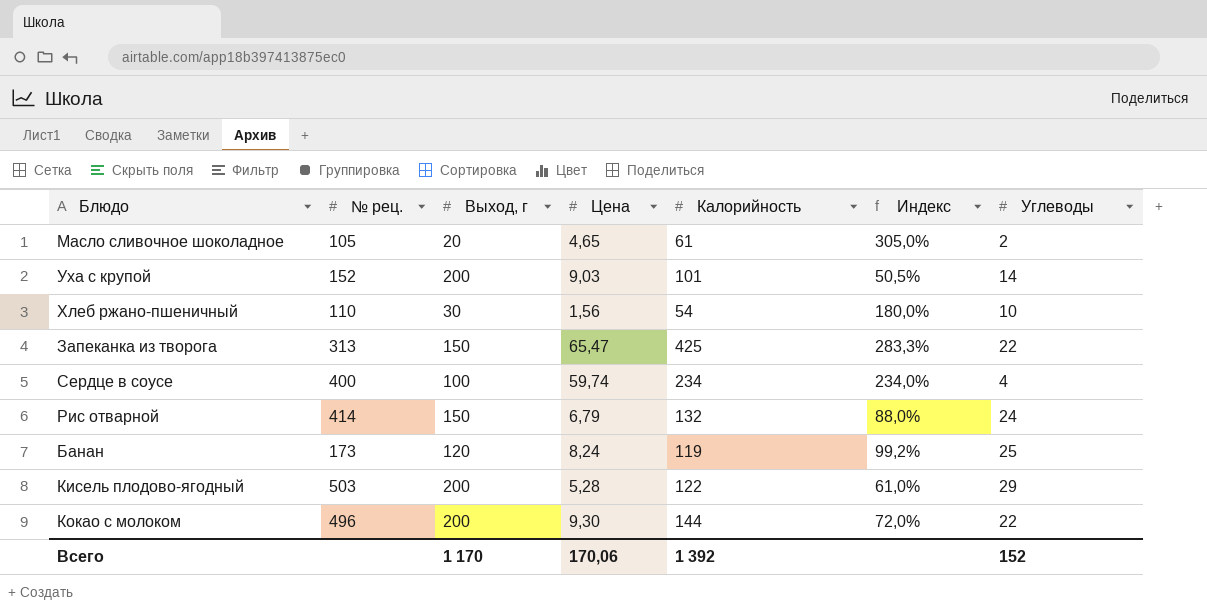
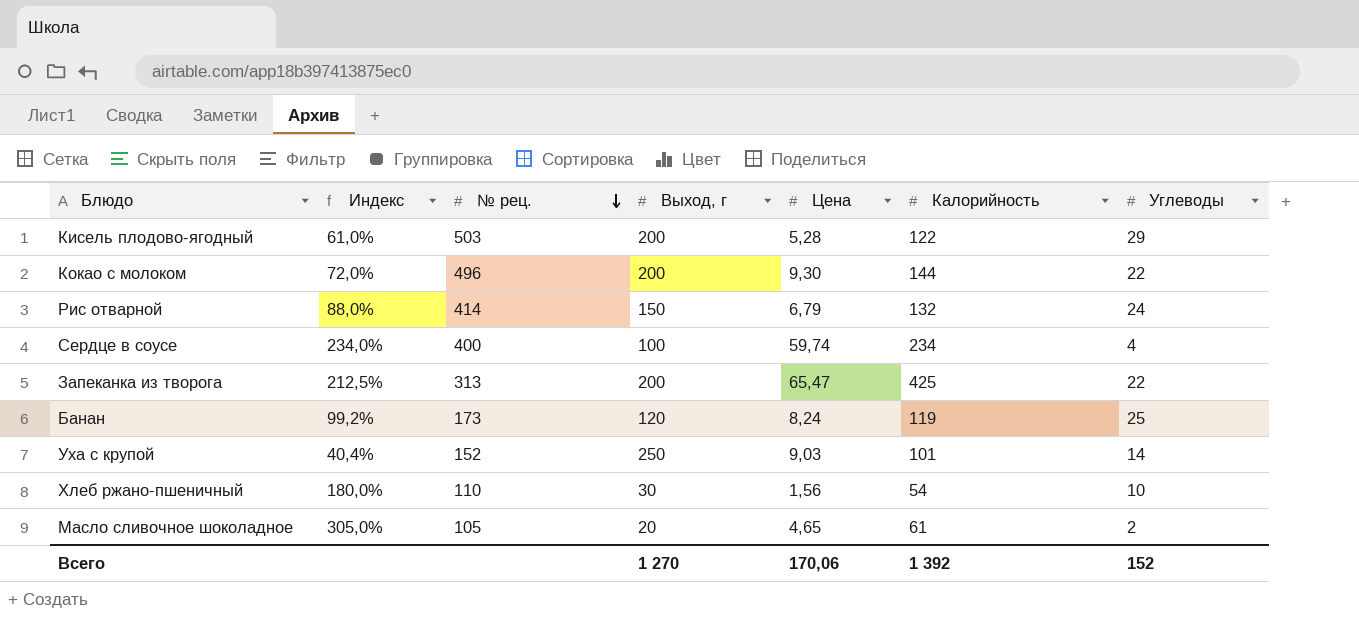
row order: none -> № рец. descending
column Индекс | position: 6 -> 2
Запеканка из творога | Индекс: 283,3% -> 212,5%
Запеканка из творога | Выход, г: 150 -> 200
Уха с крупой | Индекс: 50,5% -> 40,4%
Уха с крупой | Выход, г: 200 -> 250
Всего | Выход, г: 1 170 -> 1 270

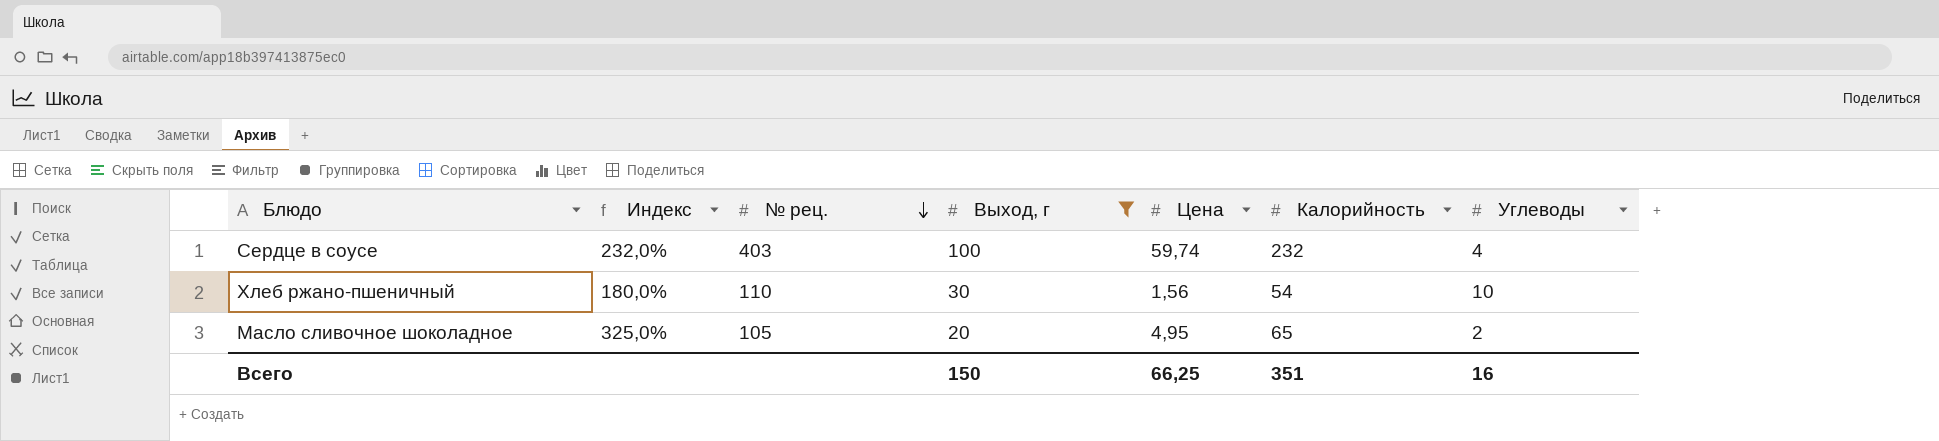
filter: none -> Выход, г <= 100
Сердце в соусе | Индекс: 234,0% -> 232,0%
Сердце в соусе | № рец.: 400 -> 403
Сердце в соусе | Калорийность: 234 -> 232
Масло сливочное шоколадное | Индекс: 305,0% -> 325,0%
Масло сливочное шоколадное | Цена: 4,65 -> 4,95
Масло сливочное шоколадное | Калорийность: 61 -> 65
Всего | Выход, г: 1 270 -> 150
Всего | Цена: 170,06 -> 66,25
Всего | Калорийность: 1 392 -> 351
Всего | Углеводы: 152 -> 16

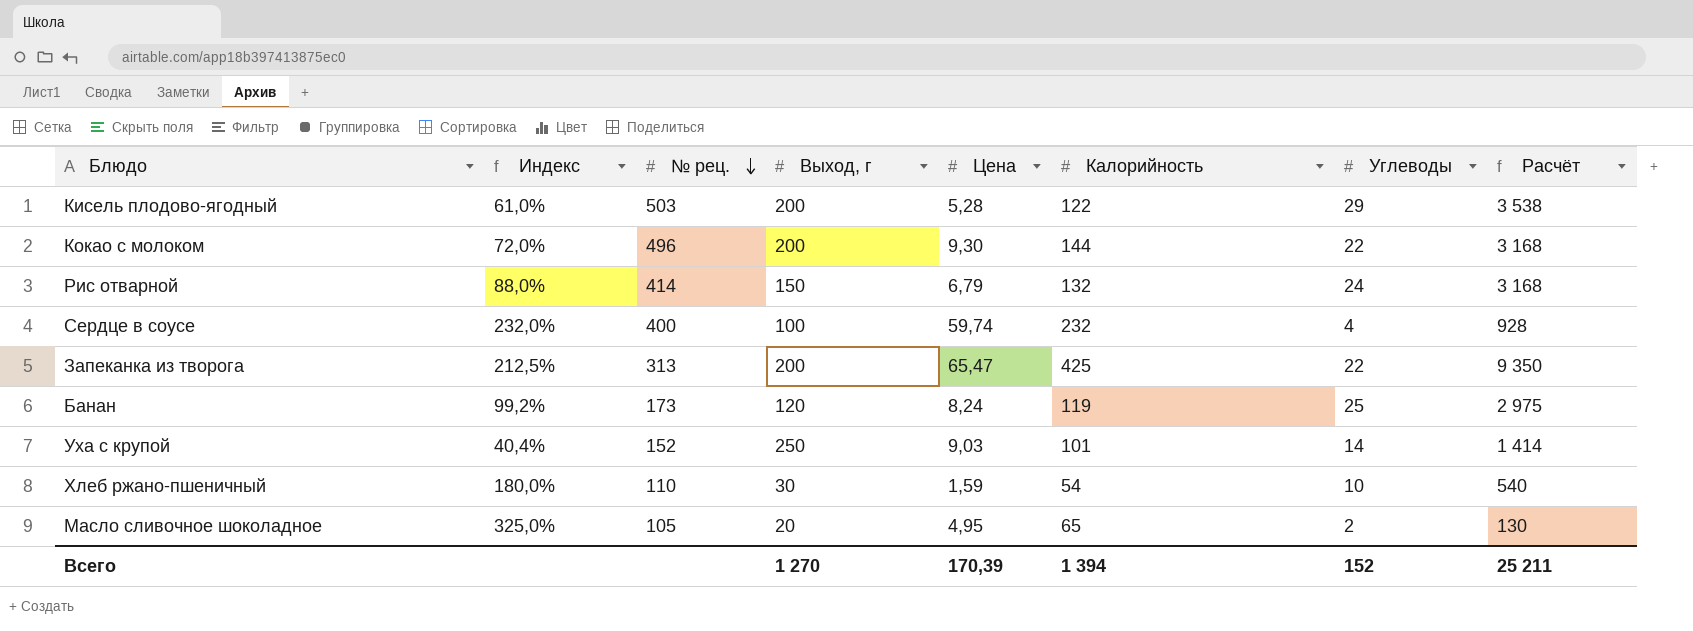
filter: Выход, г <= 100 -> none
column Расчёт | formula: none -> [Калорийность] * [Углеводы]
Сердце в соусе | № рец.: 403 -> 400
Хлеб ржано-пшеничный | Цена: 1,56 -> 1,59
Всего | Выход, г: 150 -> 1 270
Всего | Цена: 66,25 -> 170,39
Всего | Калорийность: 351 -> 1 394
Всего | Углеводы: 16 -> 152

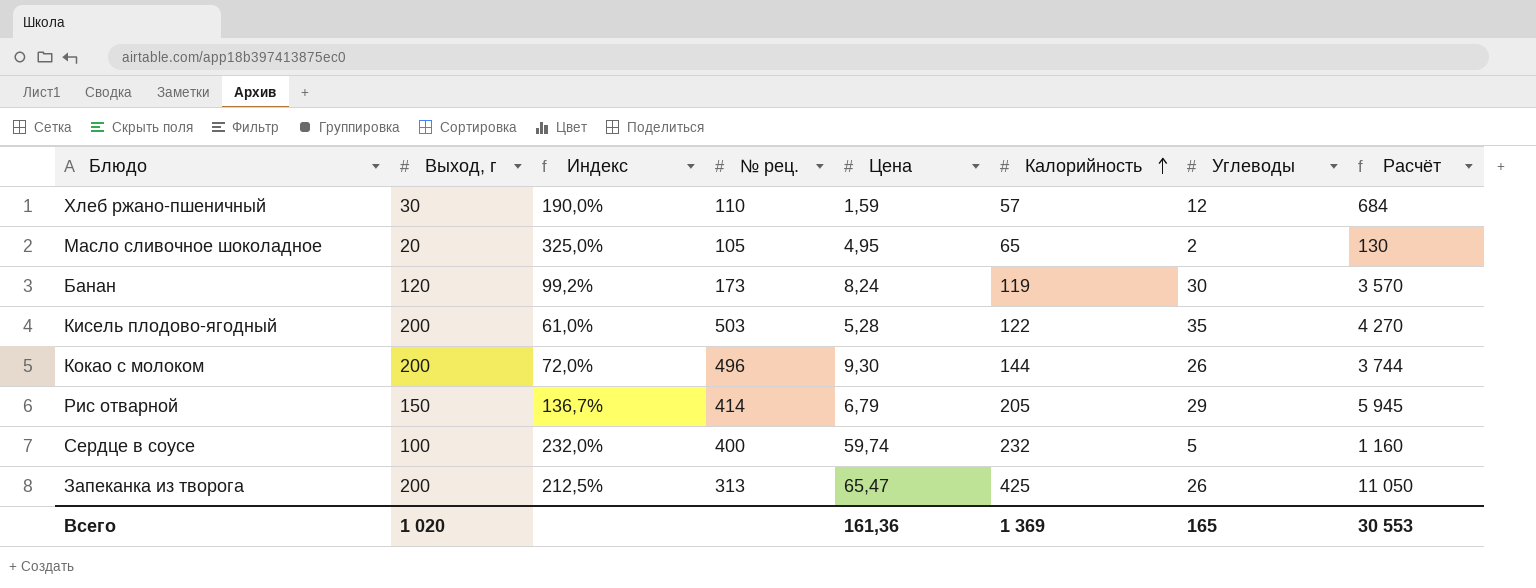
row order: № рец. descending -> Калорийность ascending
column Выход, г | position: 4 -> 2
row Уха с крупой: 40,4% | 152 | 250 | 9,03 | 101 | 14 | 1 414 -> none
Хлеб ржано-пшеничный | Индекс: 180,0% -> 190,0%
Хлеб ржано-пшеничный | Калорийность: 54 -> 57
Хлеб ржано-пшеничный | Углеводы: 10 -> 12
Хлеб ржано-пшеничный | Расчёт: 540 -> 684
Банан | Углеводы: 25 -> 30
Банан | Расчёт: 2 975 -> 3 570
Кисель плодово-ягодный | Углеводы: 29 -> 35
Кисель плодово-ягодный | Расчёт: 3 538 -> 4 270
Кокао с молоком | Углеводы: 22 -> 26
Кокао с молоком | Расчёт: 3 168 -> 3 744
Рис отварной | Индекс: 88,0% -> 136,7%
Рис отварной | Калорийность: 132 -> 205
Рис отварной | Углеводы: 24 -> 29
Рис отварной | Расчёт: 3 168 -> 5 945
Сердце в соусе | Углеводы: 4 -> 5
Сердце в соусе | Расчёт: 928 -> 1 160
Запеканка из творога | Углеводы: 22 -> 26
Запеканка из творога | Расчёт: 9 350 -> 11 050
Всего | Выход, г: 1 270 -> 1 020
Всего | Цена: 170,39 -> 161,36
Всего | Калорийность: 1 394 -> 1 369
Всего | Углеводы: 152 -> 165
Всего | Расчёт: 25 211 -> 30 553

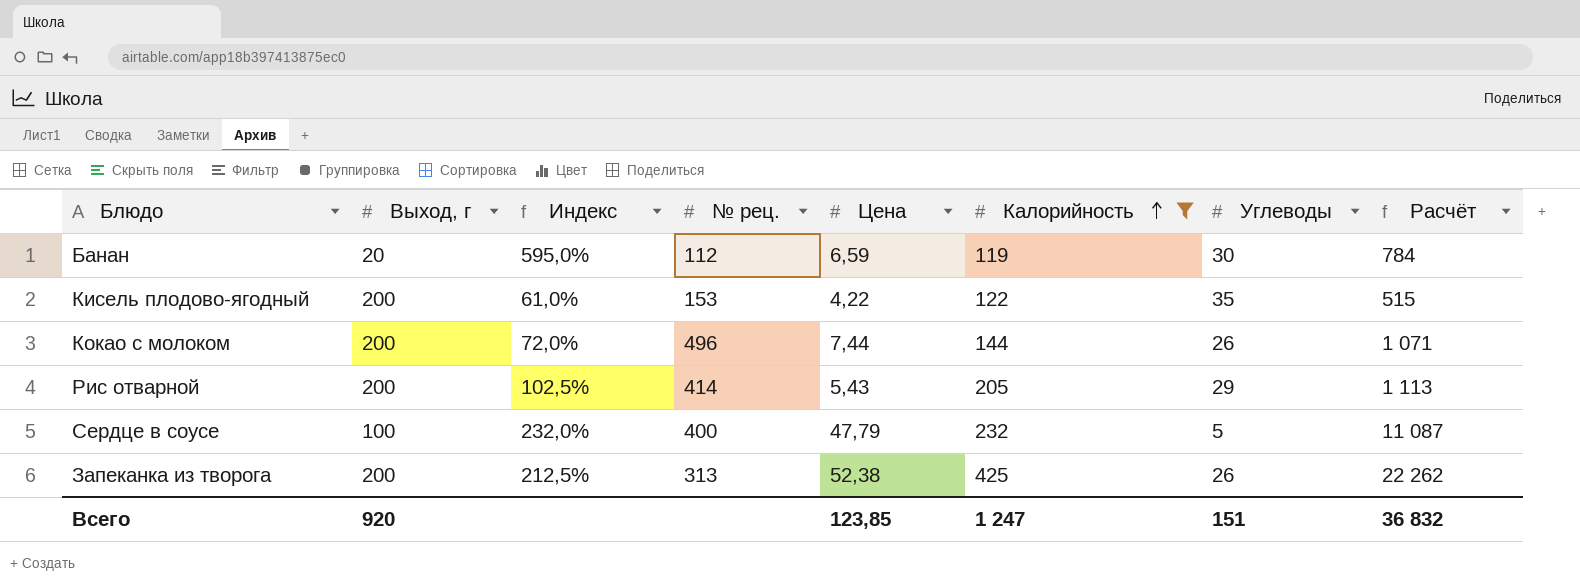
filter: none -> Калорийность >= 119
column Расчёт | formula: [Калорийность] * [Углеводы] -> [Цена] * [Калорийность]
Банан | Выход, г: 120 -> 20
Банан | Индекс: 99,2% -> 595,0%
Банан | № рец.: 173 -> 112
Банан | Цена: 8,24 -> 6,59
Кисель плодово-ягодный | № рец.: 503 -> 153
Кисель плодово-ягодный | Цена: 5,28 -> 4,22
Кокао с молоком | Цена: 9,30 -> 7,44
Рис отварной | Выход, г: 150 -> 200
Рис отварной | Индекс: 136,7% -> 102,5%
Рис отварной | Цена: 6,79 -> 5,43
Сердце в соусе | Цена: 59,74 -> 47,79
Запеканка из творога | Цена: 65,47 -> 52,38
Всего | Выход, г: 1 020 -> 920
Всего | Цена: 161,36 -> 123,85
Всего | Калорийность: 1 369 -> 1 247
Всего | Углеводы: 165 -> 151
Всего | Расчёт: 30 553 -> 36 832

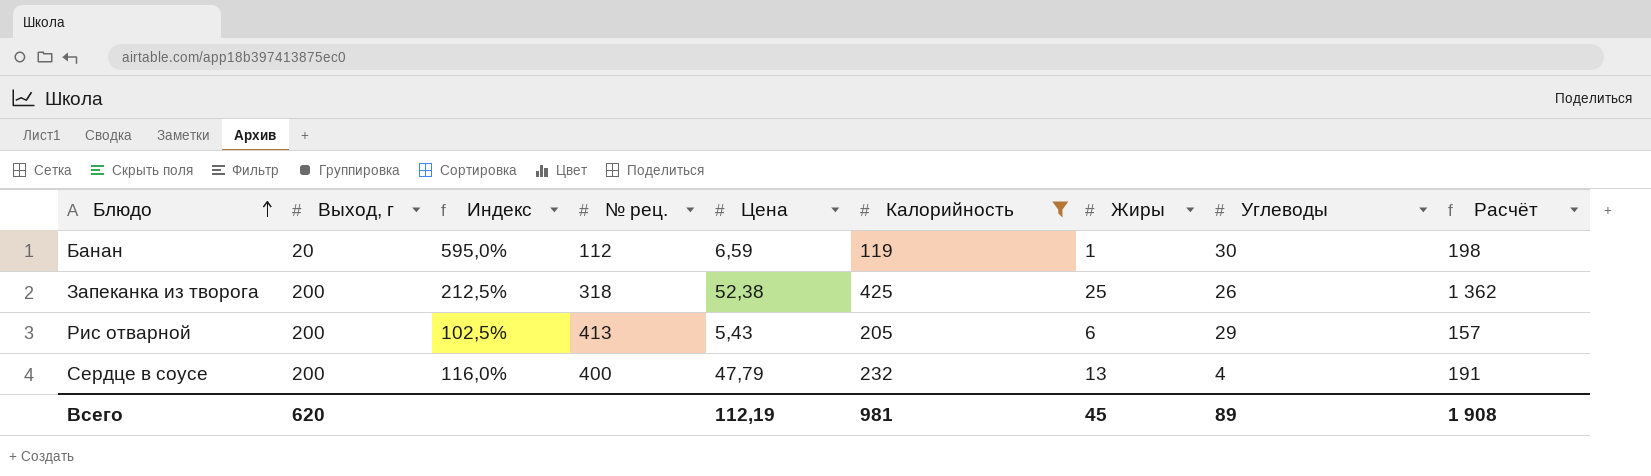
row order: Калорийность ascending -> Блюдо ascending
column Жиры | position: none -> 7
column Расчёт | formula: [Цена] * [Калорийность] -> [Цена] * [Углеводы]
row Кисель плодово-ягодный: 200 | 61,0% | 153 | 4,22 | 122 | 35 | 515 -> none
row Кокао с молоком: 200 | 72,0% | 496 | 7,44 | 144 | 26 | 1 071 -> none
Запеканка из творога | № рец.: 313 -> 318
Рис отварной | № рец.: 414 -> 413
Сердце в соусе | Выход, г: 100 -> 200
Сердце в соусе | Индекс: 232,0% -> 116,0%
Сердце в соусе | Углеводы: 5 -> 4
Всего | Выход, г: 920 -> 620
Всего | Цена: 123,85 -> 112,19
Всего | Калорийность: 1 247 -> 981
Всего | Углеводы: 151 -> 89
Всего | Расчёт: 36 832 -> 1 908

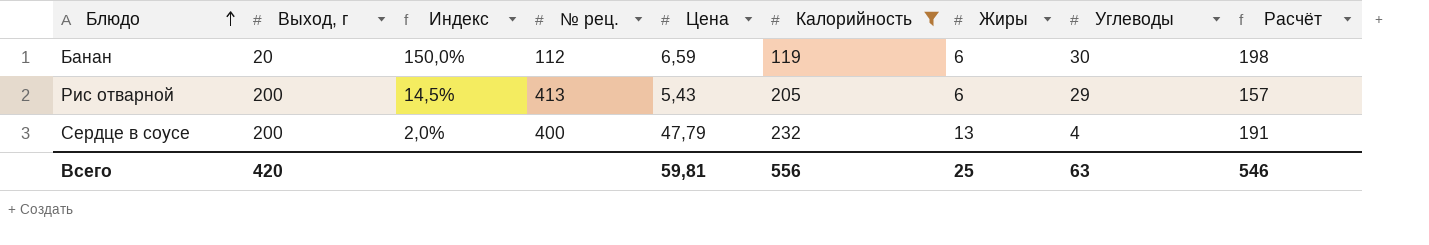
column Индекс | formula: [Калорийность] / [Выход, г] -> [Углеводы] / [Выход, г]
row Запеканка из творога: 200 | 212,5% | 318 | 52,38 | 425 | 25 | 26 | 1 362 -> none
Банан | Жиры: 1 -> 6
Всего | Выход, г: 620 -> 420
Всего | Цена: 112,19 -> 59,81
Всего | Калорийность: 981 -> 556
Всего | Жиры: 45 -> 25
Всего | Углеводы: 89 -> 63
Всего | Расчёт: 1 908 -> 546

